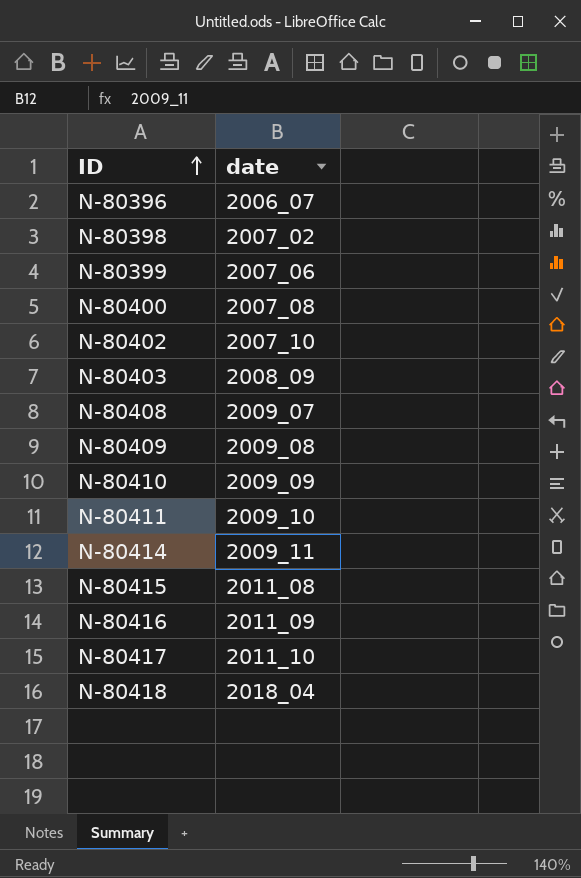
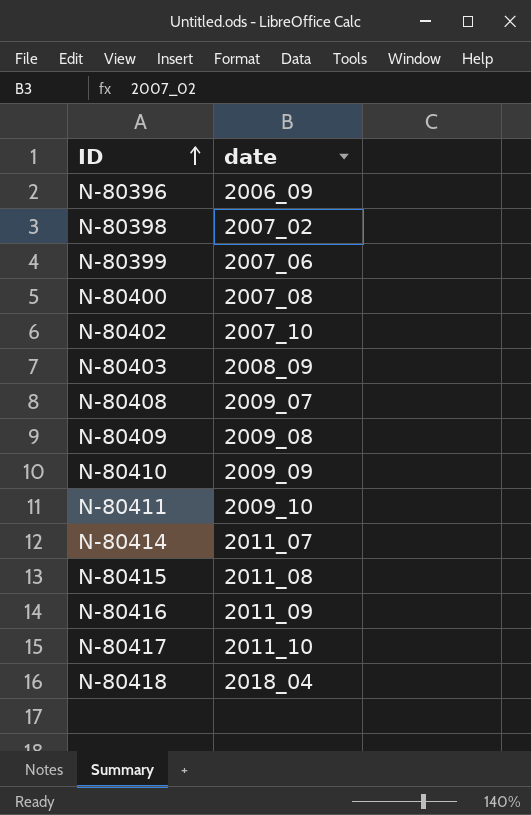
N-80396 | date: 2006_07 -> 2006_09
N-80414 | date: 2009_11 -> 2011_07

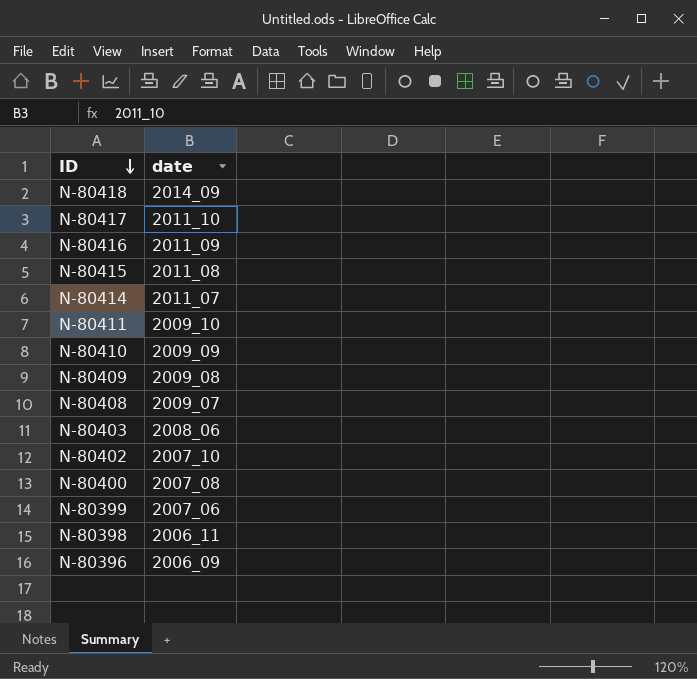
row order: ID ascending -> ID descending
N-80418 | date: 2018_04 -> 2014_09
N-80403 | date: 2008_09 -> 2008_06
N-80398 | date: 2007_02 -> 2006_11

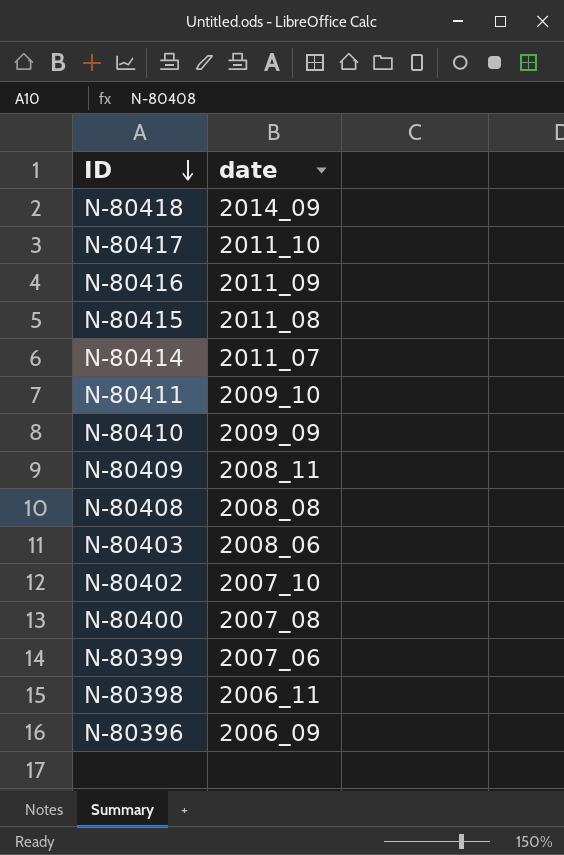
N-80409 | date: 2009_08 -> 2008_11
N-80408 | date: 2009_07 -> 2008_08

